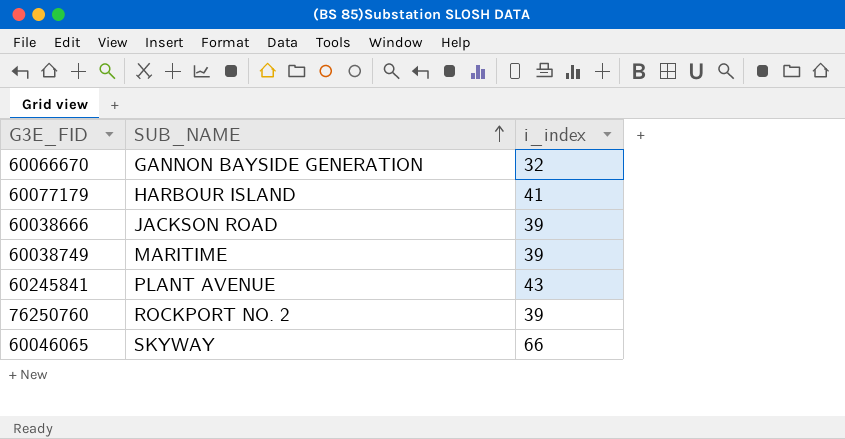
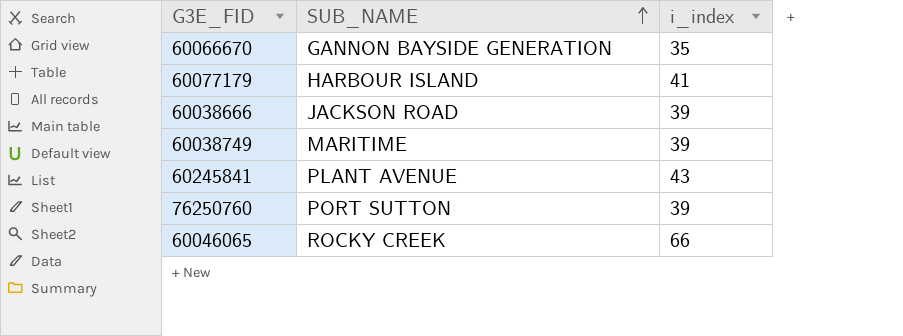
60066670 | i_index: 32 -> 35
76250760 | SUB_NAME: ROCKPORT NO. 2 -> PORT SUTTON
60046065 | SUB_NAME: SKYWAY -> ROCKY CREEK

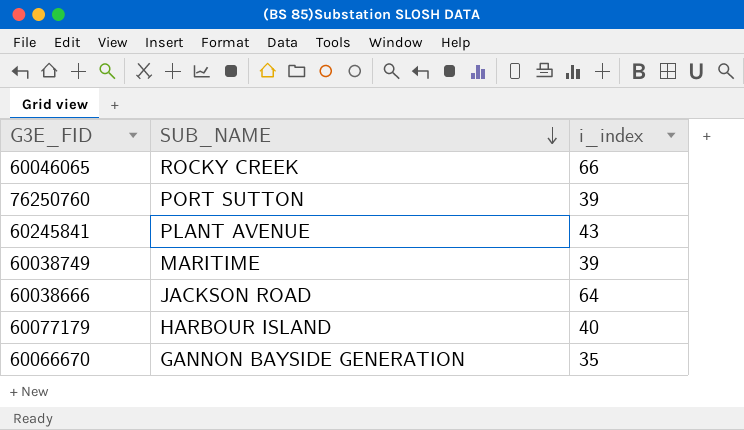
row order: SUB_NAME ascending -> SUB_NAME descending
60038666 | i_index: 39 -> 64
60077179 | i_index: 41 -> 40

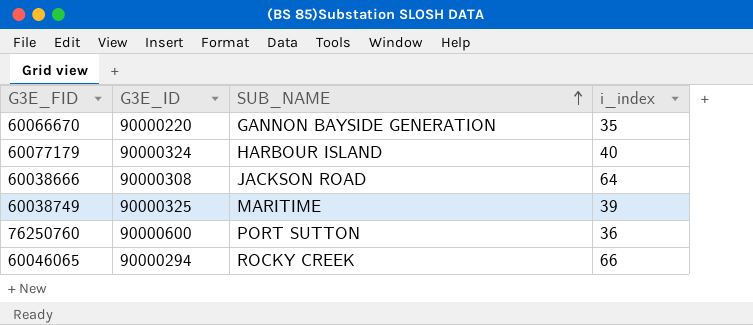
row order: SUB_NAME descending -> SUB_NAME ascending
column G3E_ID | position: none -> 2
row 60245841: PLANT AVENUE | 43 -> none
76250760 | i_index: 39 -> 36

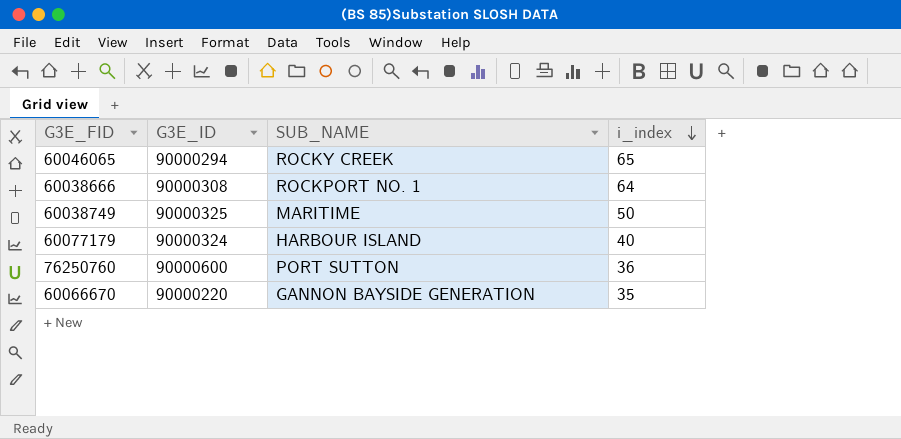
row order: SUB_NAME ascending -> i_index descending
60046065 | i_index: 66 -> 65
60038666 | SUB_NAME: JACKSON ROAD -> ROCKPORT NO. 1
60038749 | i_index: 39 -> 50

